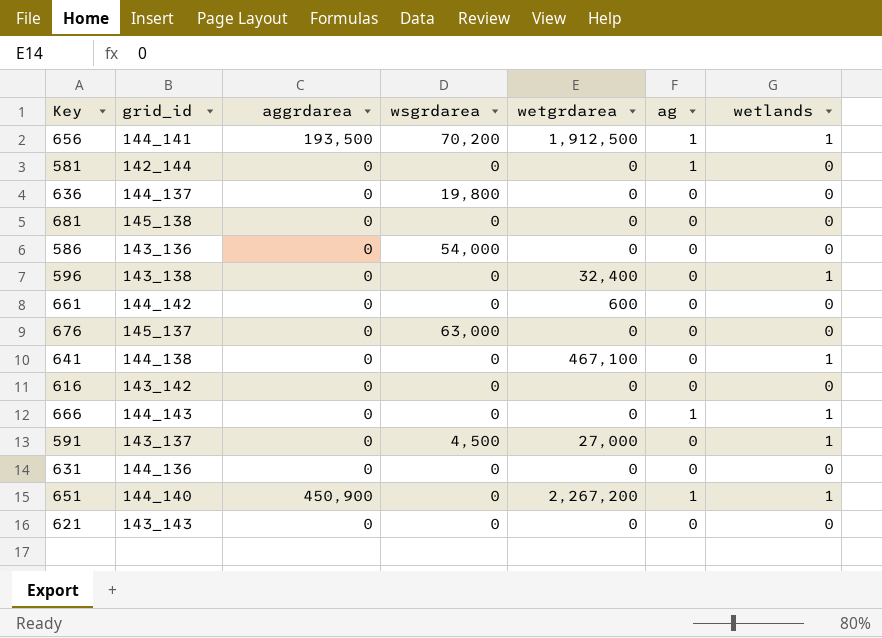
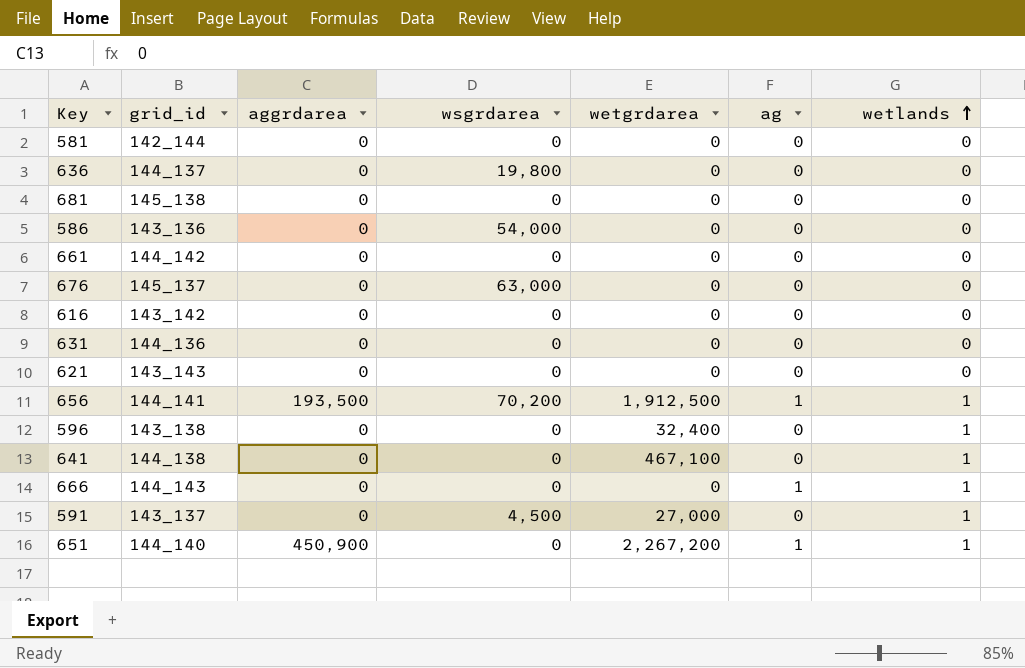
row order: none -> wetlands ascending
581 | ag: 1 -> 0
661 | wetgrdarea: 600 -> 0

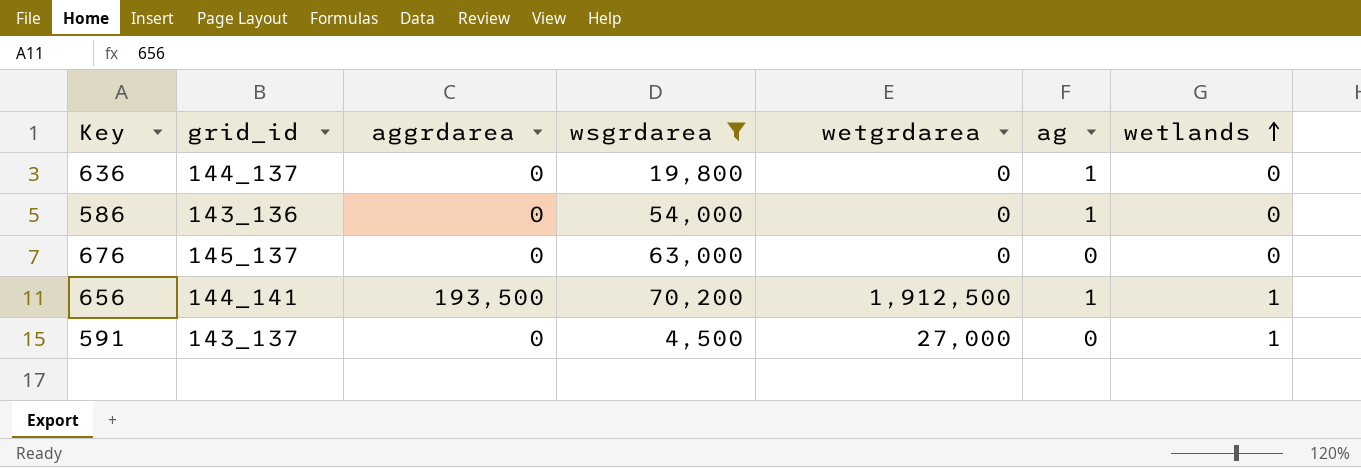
filter: none -> wsgrdarea != 0
636 | ag: 0 -> 1
586 | ag: 0 -> 1

